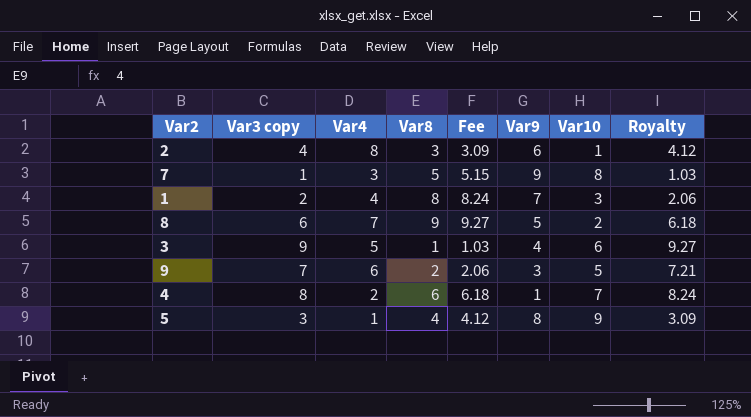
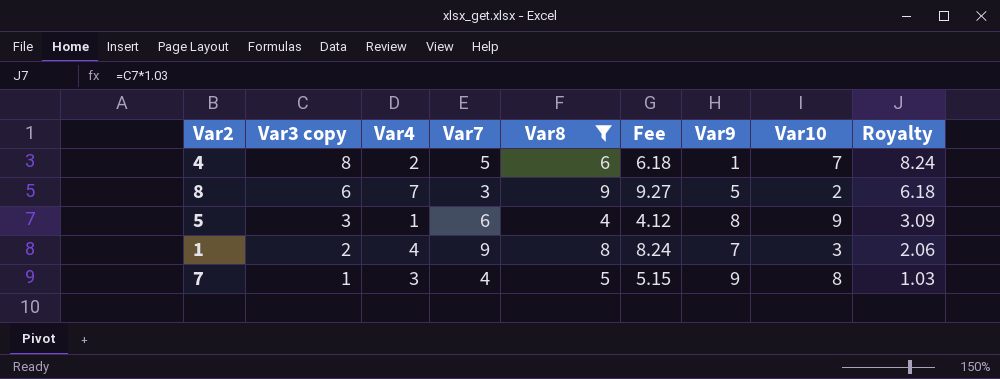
filter: none -> Var8 >= 4
row order: none -> Var3 copy descending
column Var7 | position: none -> 4

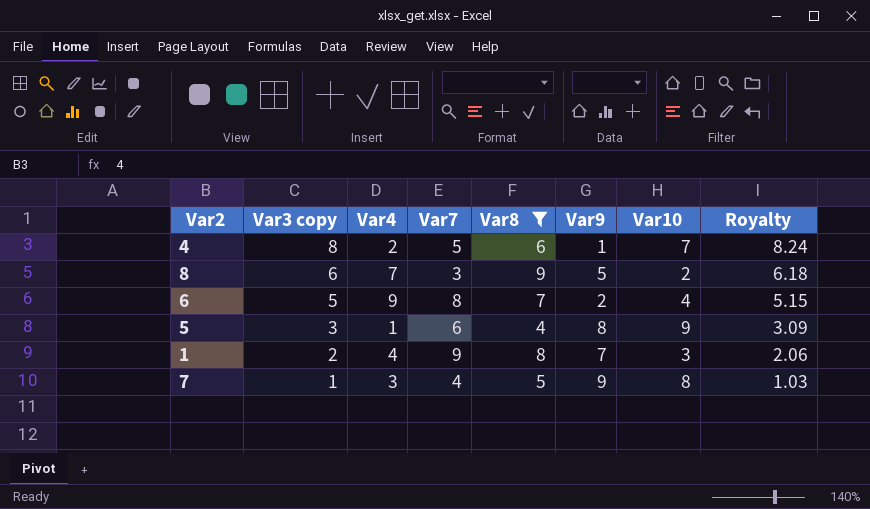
column Fee | formula: [Var8] * 1.03 -> none
row 6: none -> 5 | 9 | 8 | 7 | 2 | 4 | 5.15

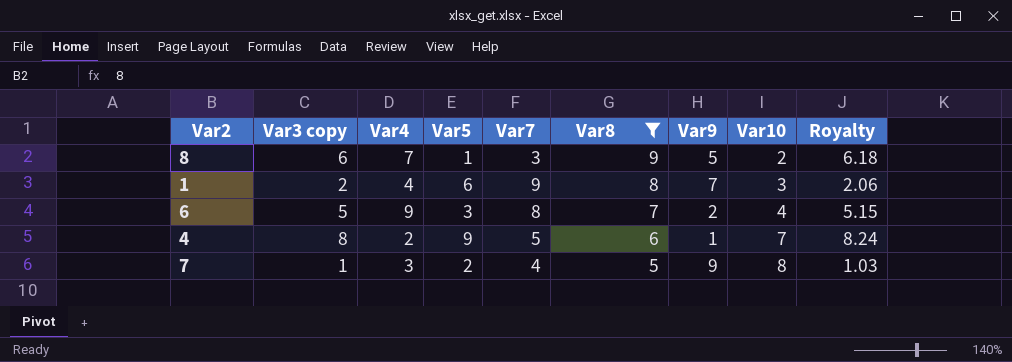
row order: Var3 copy descending -> Var8 descending
column Var5 | position: none -> 4
row 5: 3 | 1 | 6 | 4 | 8 | 9 | 3.09 -> none

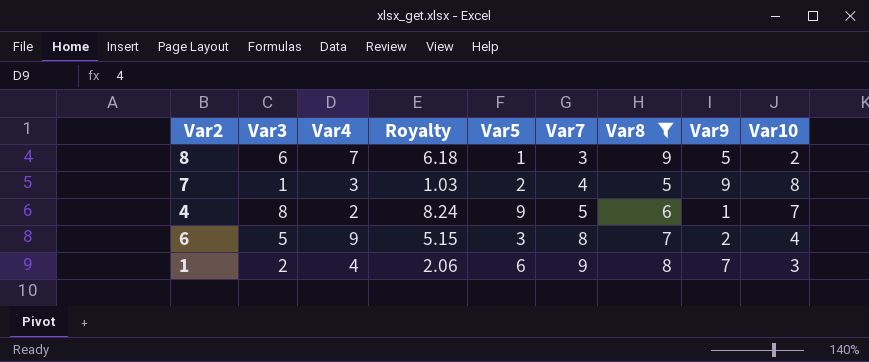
row order: Var8 descending -> Var7 ascending
column name: Var3 copy -> Var3
column Royalty | position: 9 -> 4

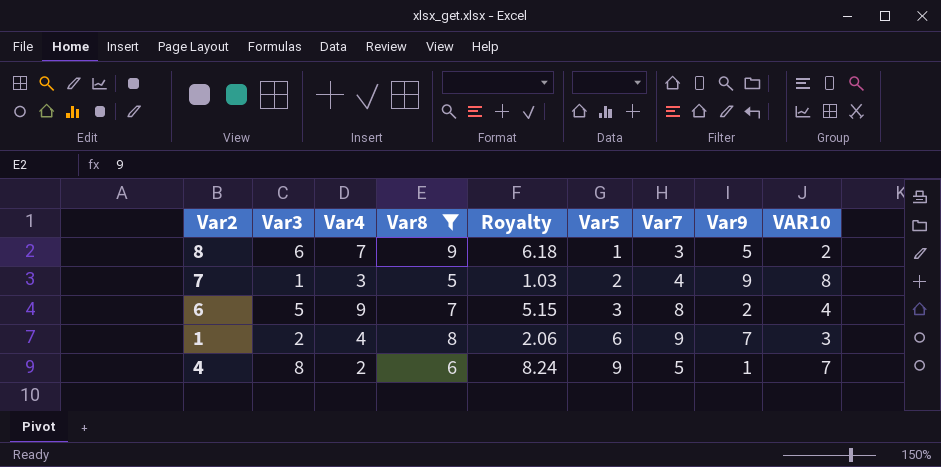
row order: Var7 ascending -> Var5 ascending
column Var8 | position: 7 -> 4
column name: Var10 -> VAR10

